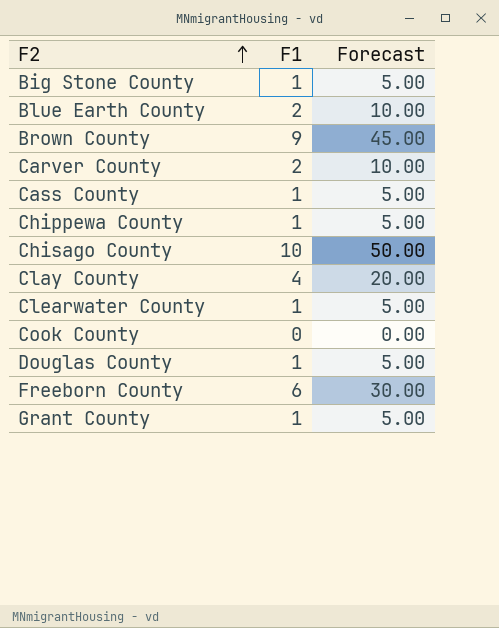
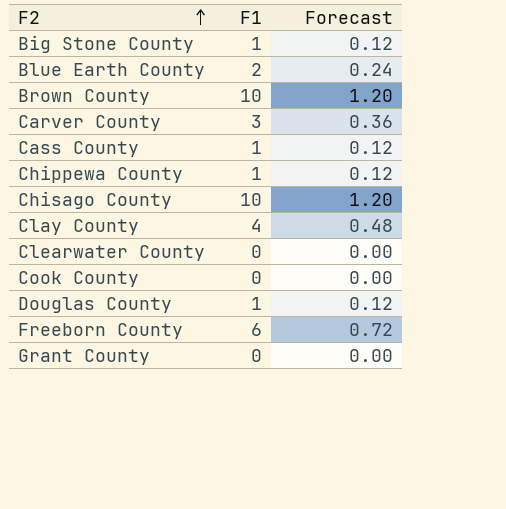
column Forecast | formula: [F1] * 5 -> [F1] * 0.12
Brown County | F1: 9 -> 10
Carver County | F1: 2 -> 3
Clearwater County | F1: 1 -> 0
Grant County | F1: 1 -> 0

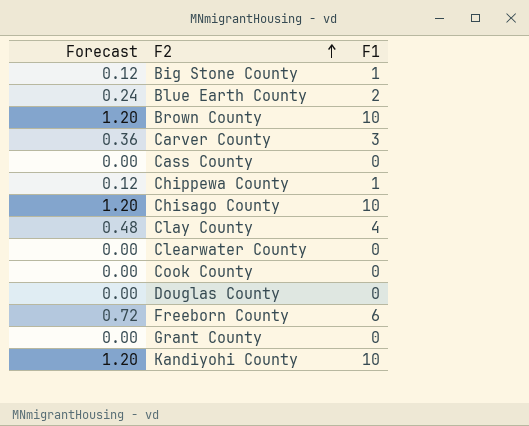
column Forecast | position: 3 -> 1
Cass County | Forecast: 0.12 -> 0.00
Cass County | F1: 1 -> 0
Douglas County | Forecast: 0.12 -> 0.00
Douglas County | F1: 1 -> 0
row Kandiyohi County: none -> 1.20 | 10

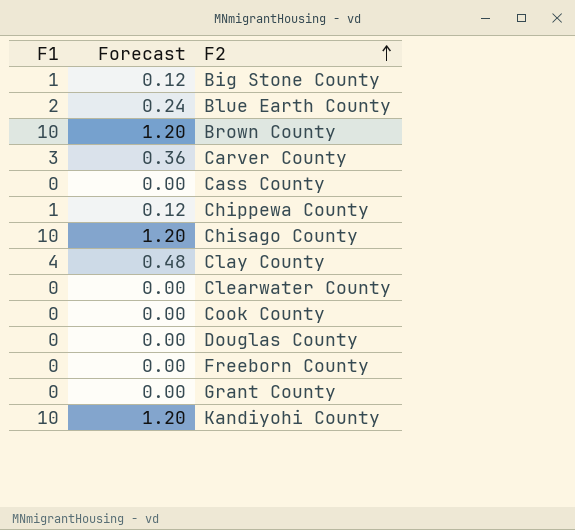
column F1 | position: 3 -> 1
Freeborn County | F1: 6 -> 0
Freeborn County | Forecast: 0.72 -> 0.00

